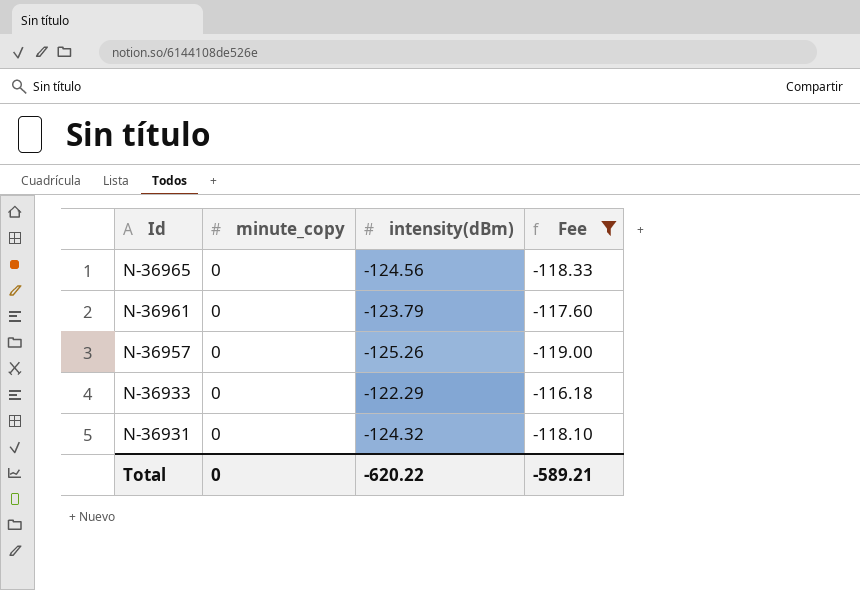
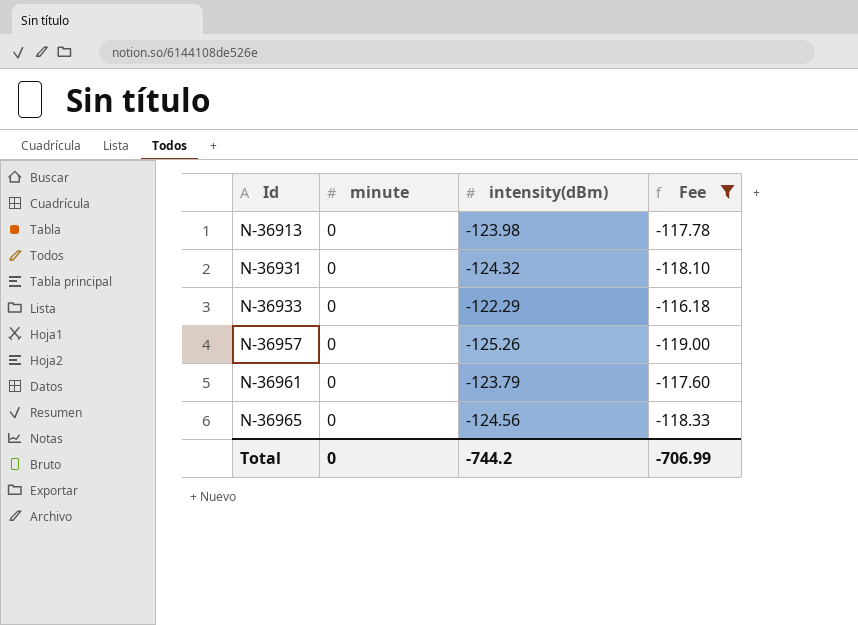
row order: Id descending -> Id ascending
column name: minute_copy -> minute
row N-36913: none -> 0 | -123.98 | -117.78
Total | intensity(dBm): -620.22 -> -744.2
Total | Fee: -589.21 -> -706.99

